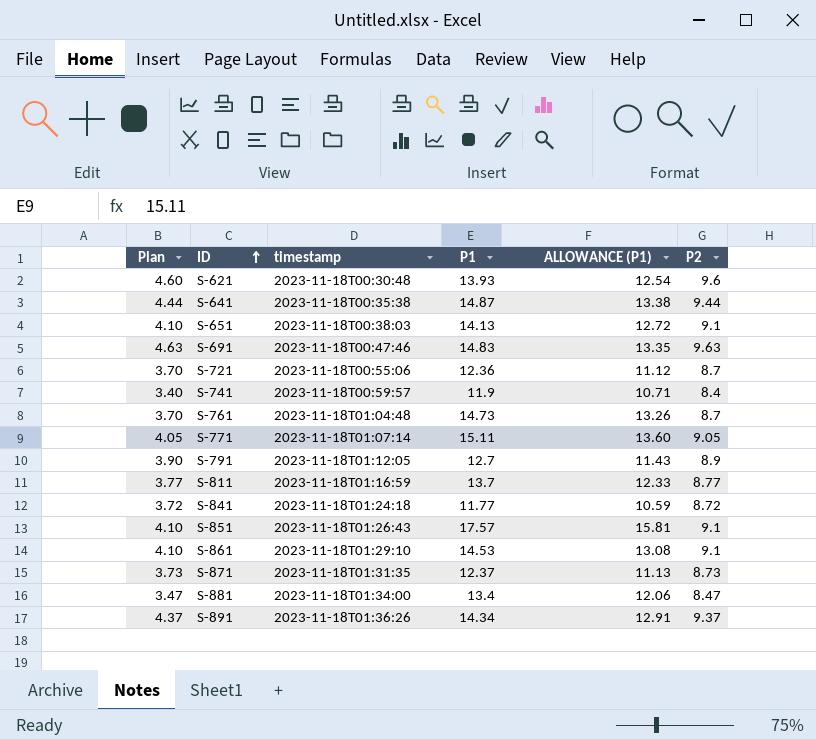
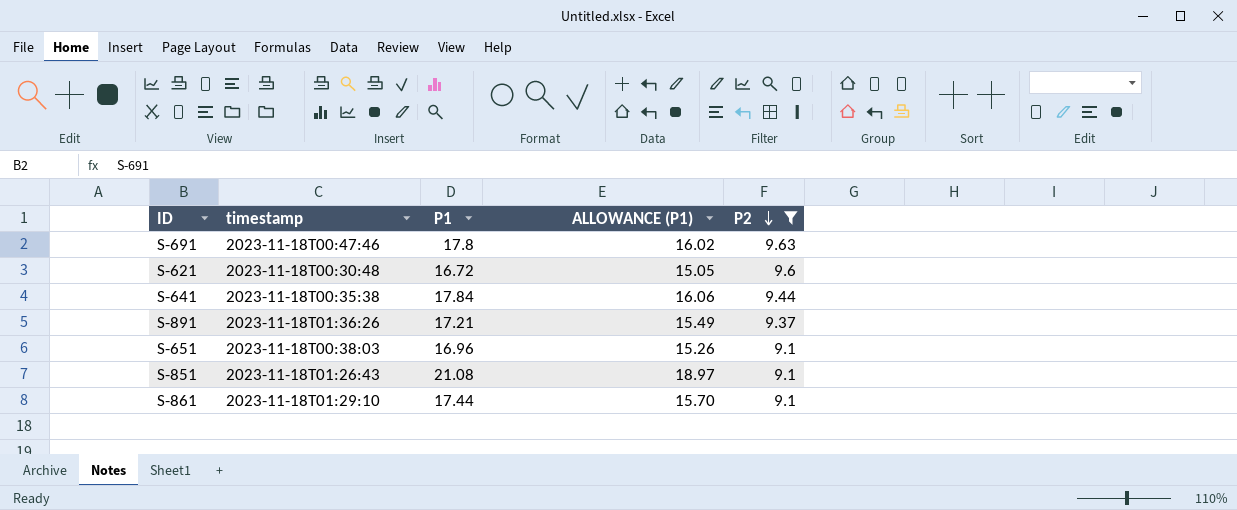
filter: none -> P2 >= 9.1
row order: ID ascending -> P2 descending
column Plan | formula: [P2] - 5 -> none
S-691 | P1: 14.83 -> 17.8
S-691 | ALLOWANCE (P1): 13.35 -> 16.02
S-621 | P1: 13.93 -> 16.72
S-621 | ALLOWANCE (P1): 12.54 -> 15.05
S-641 | P1: 14.87 -> 17.84
S-641 | ALLOWANCE (P1): 13.38 -> 16.06
S-891 | P1: 14.34 -> 17.21
S-891 | ALLOWANCE (P1): 12.91 -> 15.49
S-651 | P1: 14.13 -> 16.96
S-651 | ALLOWANCE (P1): 12.72 -> 15.26
S-851 | P1: 17.57 -> 21.08
S-851 | ALLOWANCE (P1): 15.81 -> 18.97
S-861 | P1: 14.53 -> 17.44
S-861 | ALLOWANCE (P1): 13.08 -> 15.70

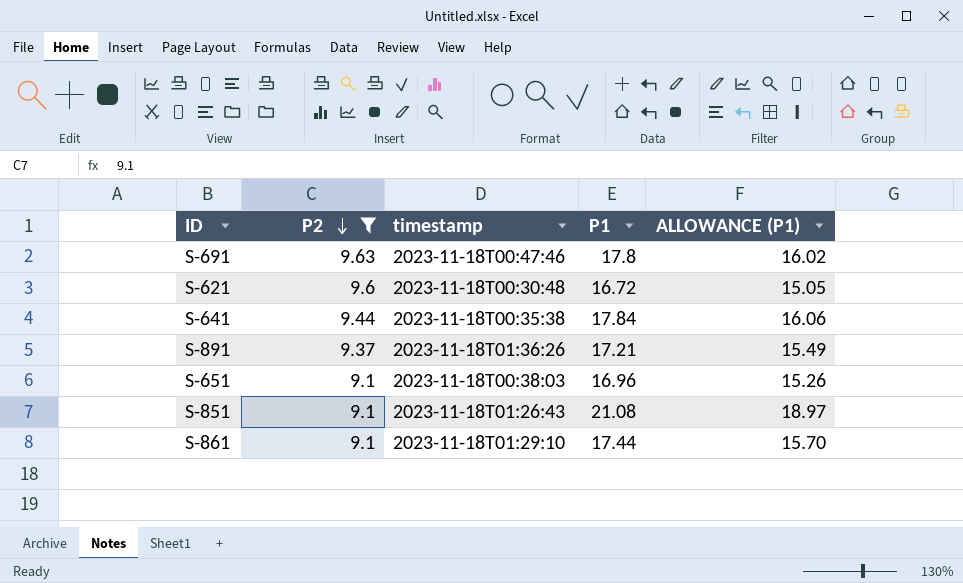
column P2 | position: 5 -> 2

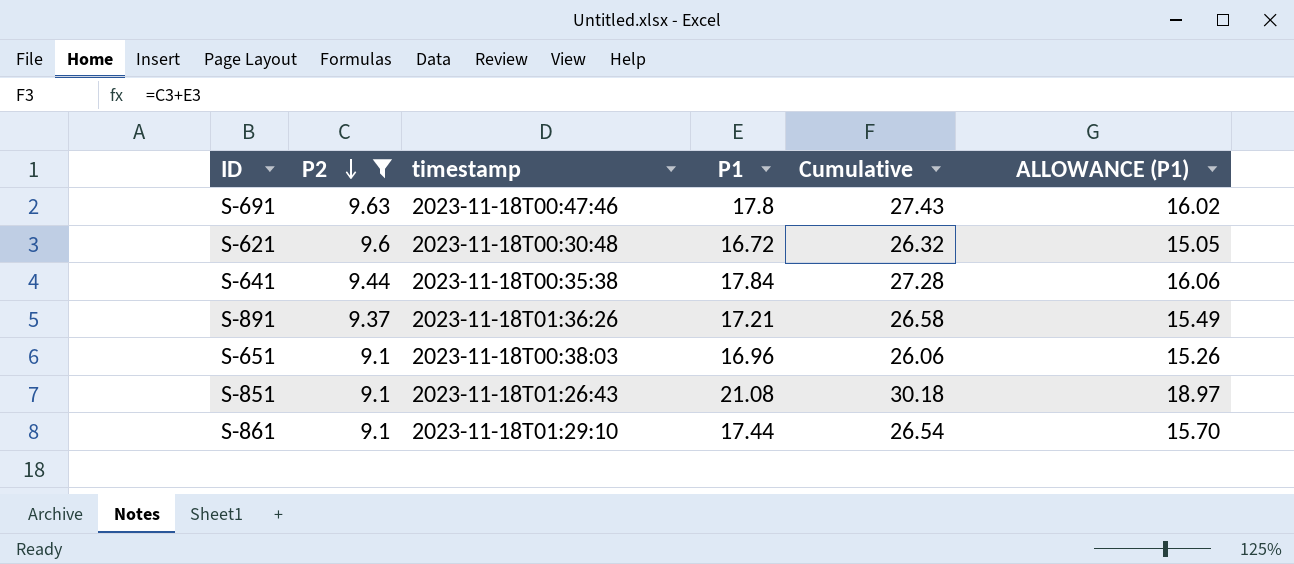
column Cumulative | formula: none -> [P2] + [P1]

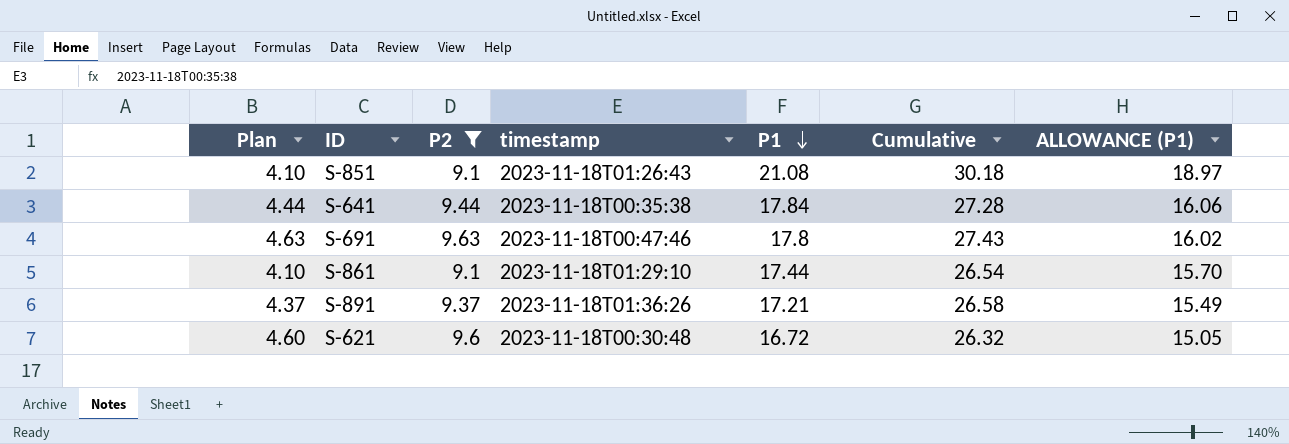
row order: P2 descending -> P1 descending
column Plan | formula: none -> [P2] - 5
row S-651: 9.1 | 2023-11-18T00:38:03 | 16.96 | 26.06 | 15.26 -> none

